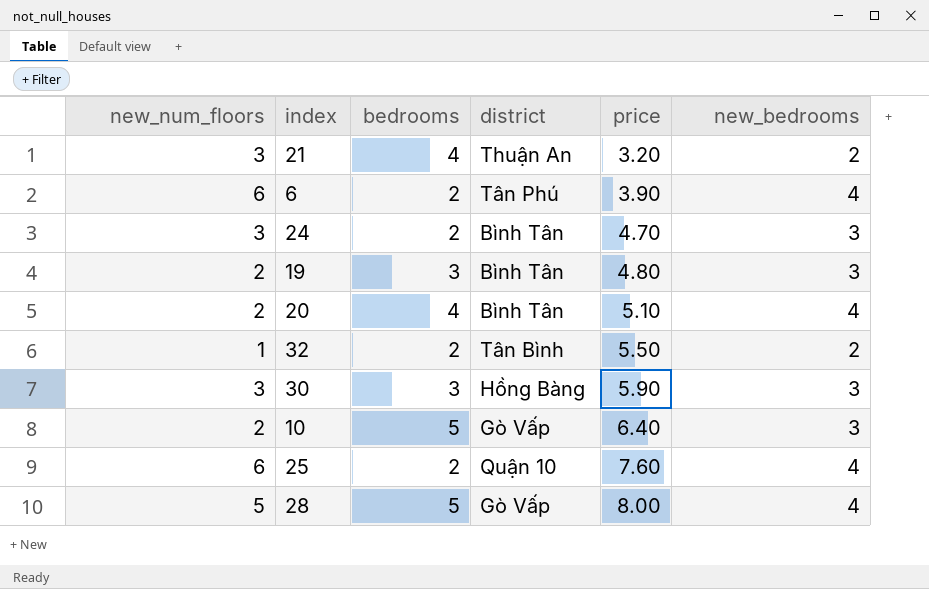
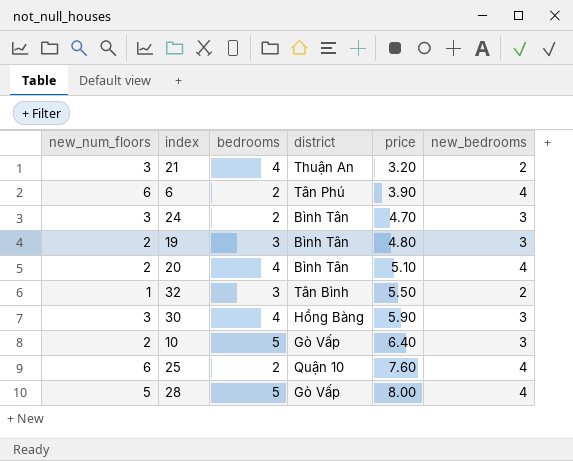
32 | bedrooms: 2 -> 3
30 | bedrooms: 3 -> 4

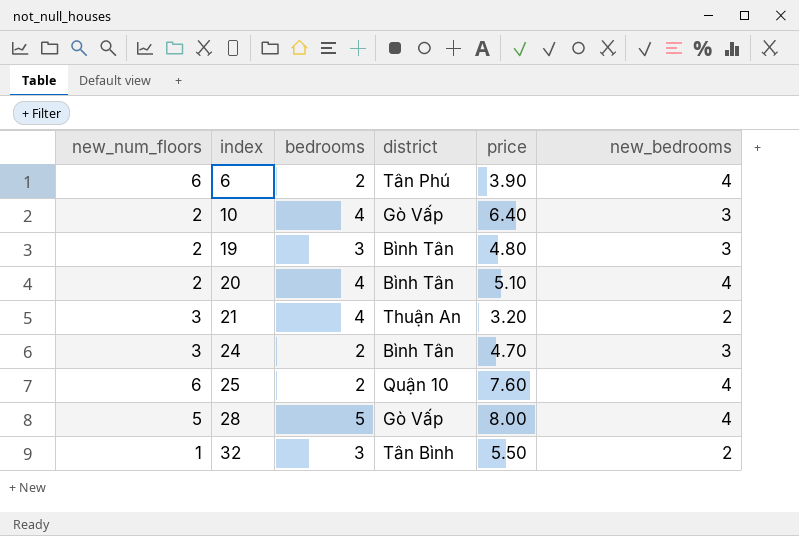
row order: price ascending -> index ascending
row 30: 3 | 4 | Hồng Bàng | 5.90 | 3 -> none
10 | bedrooms: 5 -> 4

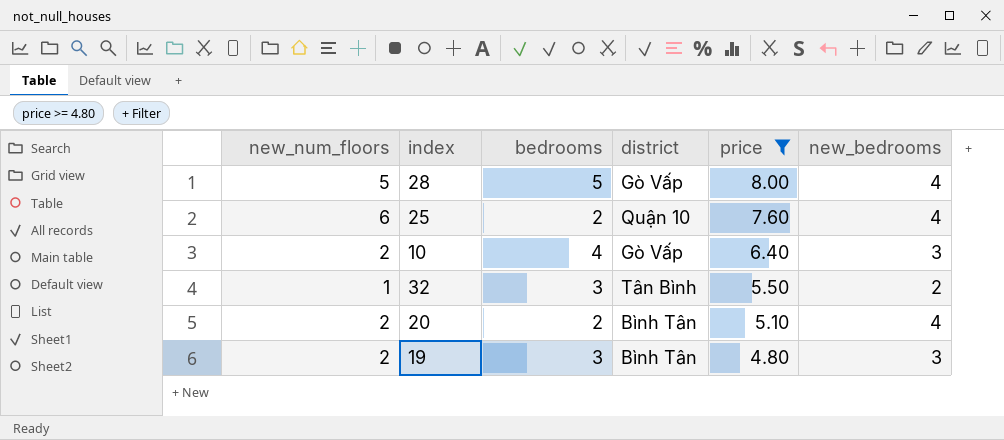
filter: none -> price >= 4.80
row order: index ascending -> price descending
20 | bedrooms: 4 -> 2

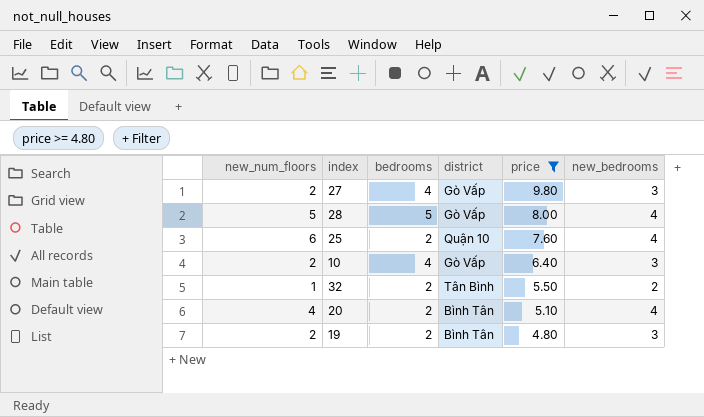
row 27: none -> 2 | 4 | Gò Vấp | 9.80 | 3
32 | bedrooms: 3 -> 2
20 | new_num_floors: 2 -> 4
19 | bedrooms: 3 -> 2

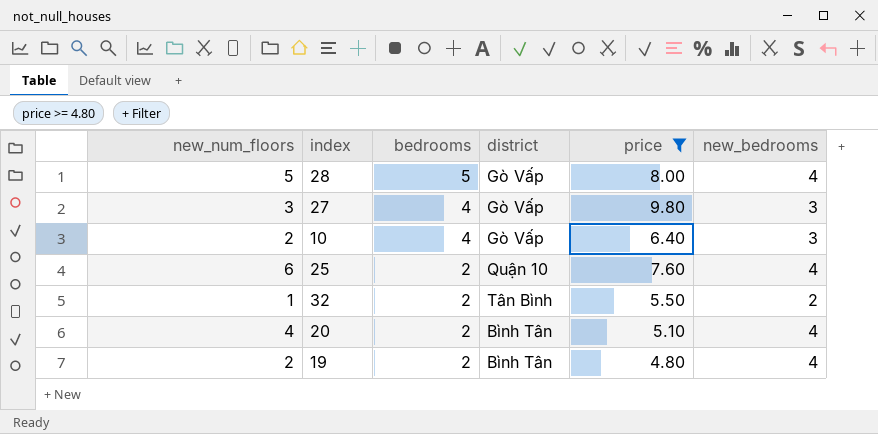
row order: price descending -> bedrooms descending
27 | new_num_floors: 2 -> 3
19 | new_bedrooms: 3 -> 4

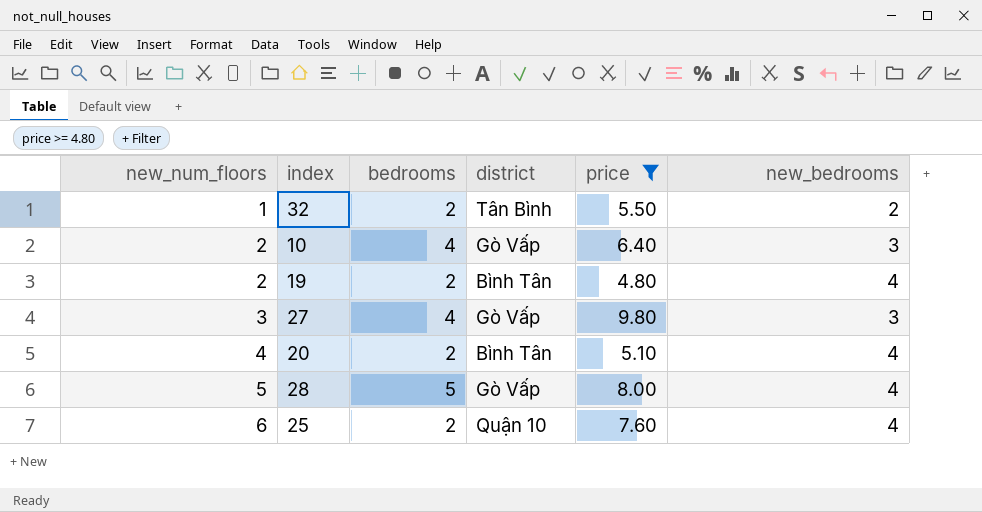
row order: bedrooms descending -> new_num_floors ascending

